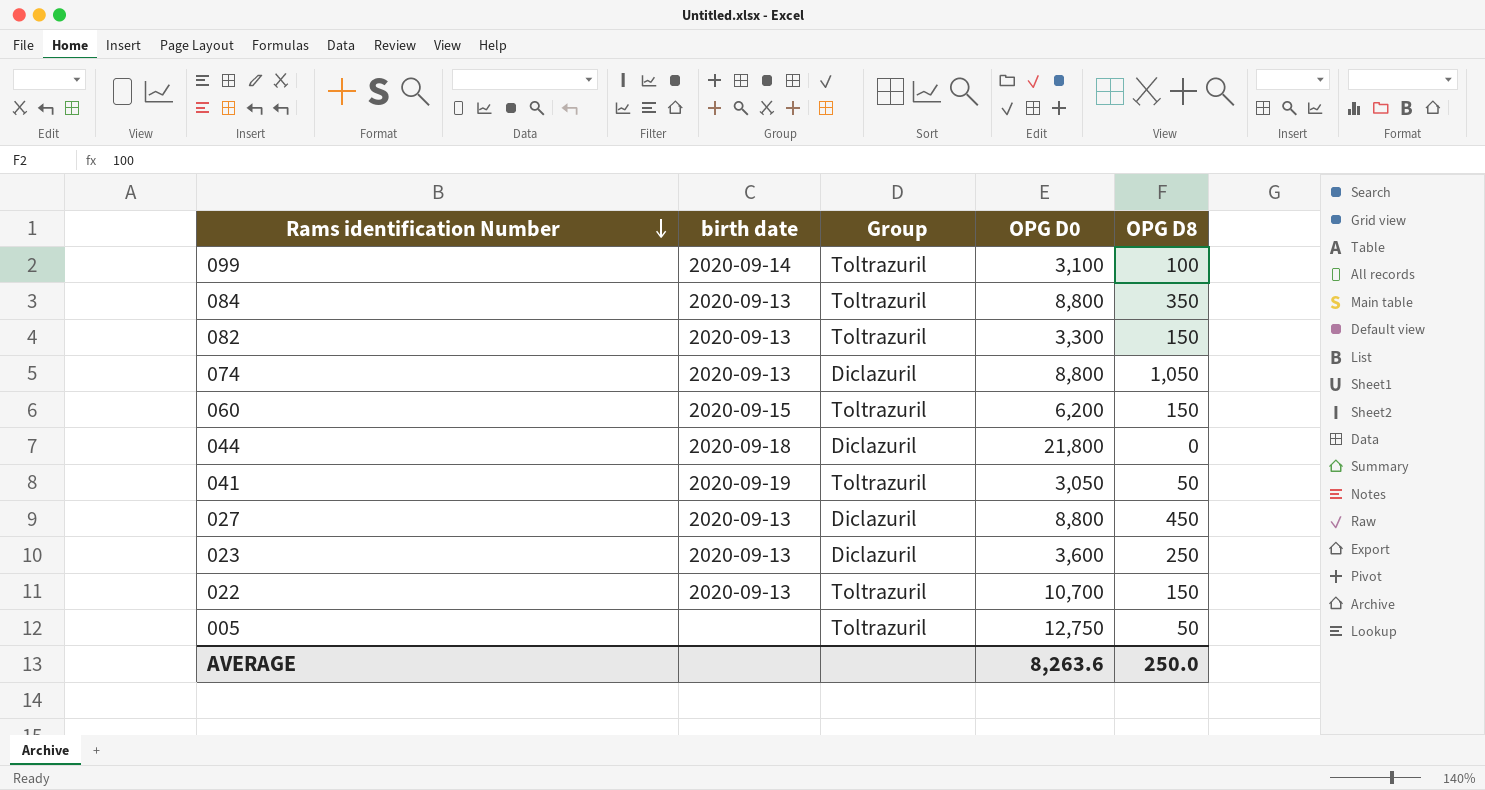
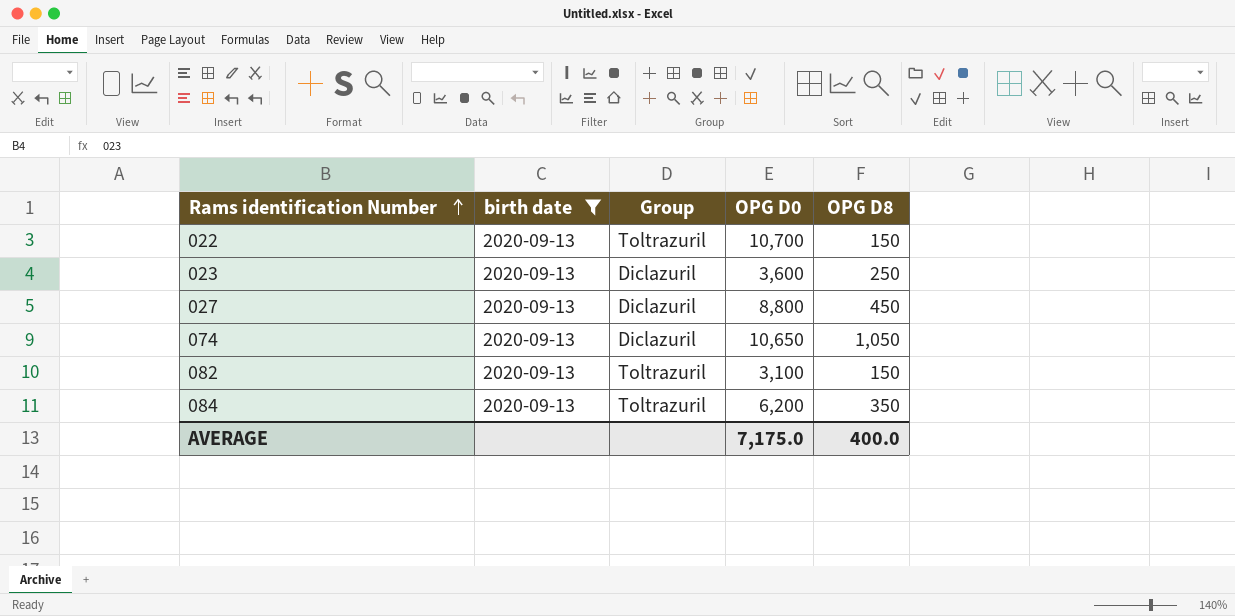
filter: none -> birth date = 2020-09-13
row order: Rams identification Number descending -> Rams identification Number ascending
074 | OPG D0: 8,800 -> 10,650
082 | OPG D0: 3,300 -> 3,100
084 | OPG D0: 8,800 -> 6,200
AVERAGE | OPG D0: 8,263.6 -> 7,175.0
AVERAGE | OPG D8: 250.0 -> 400.0

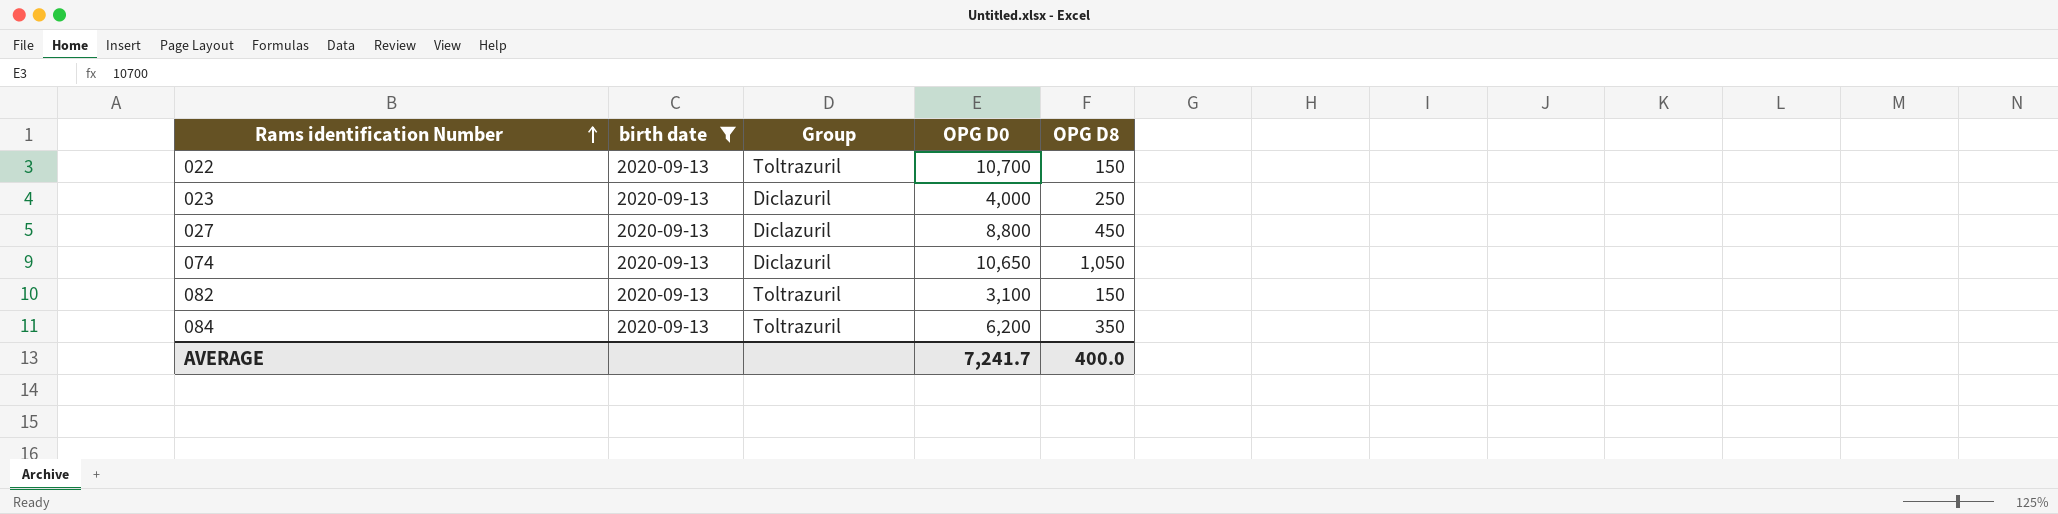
023 | OPG D0: 3,600 -> 4,000
AVERAGE | OPG D0: 7,175.0 -> 7,241.7

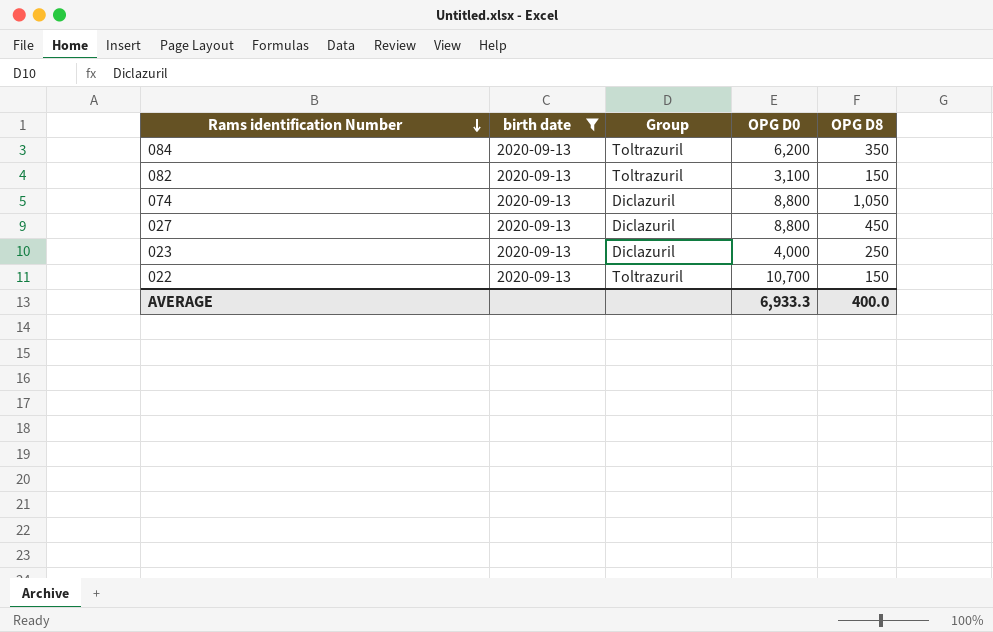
row order: Rams identification Number ascending -> Rams identification Number descending
074 | OPG D0: 10,650 -> 8,800
AVERAGE | OPG D0: 7,241.7 -> 6,933.3

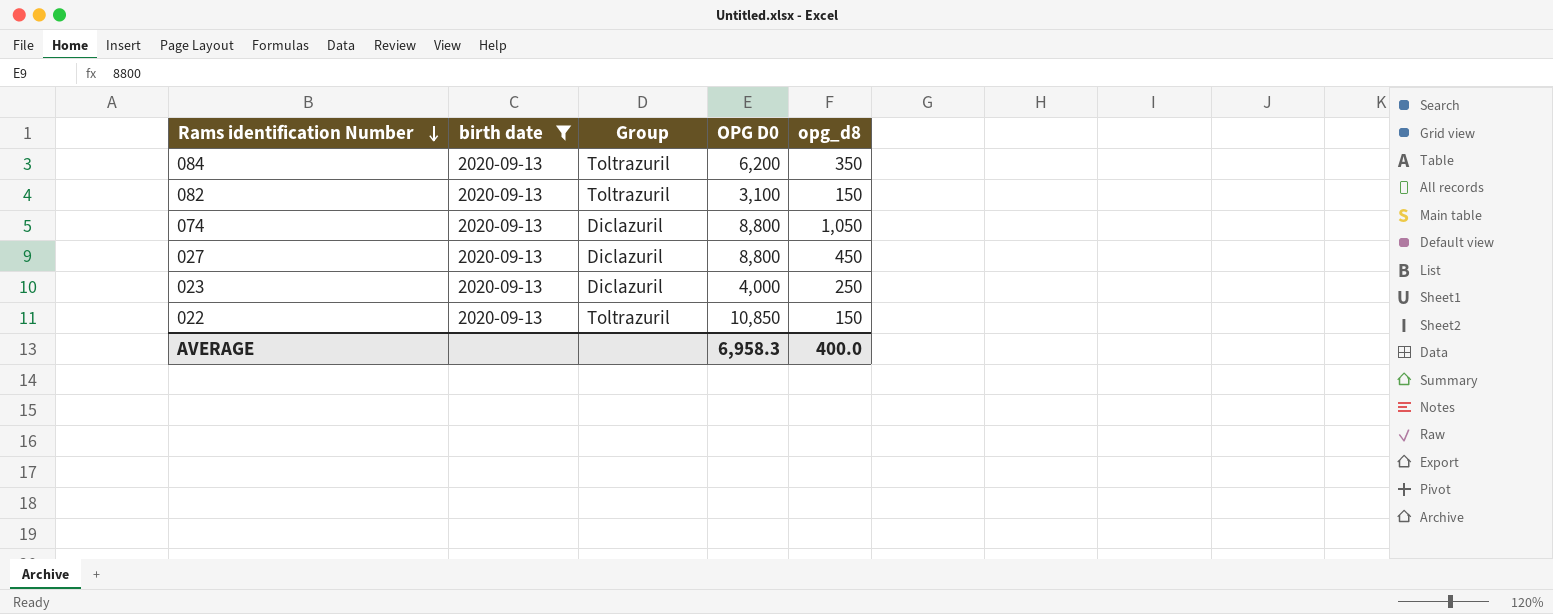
column name: OPG D8 -> opg_d8
022 | OPG D0: 10,700 -> 10,850
AVERAGE | OPG D0: 6,933.3 -> 6,958.3

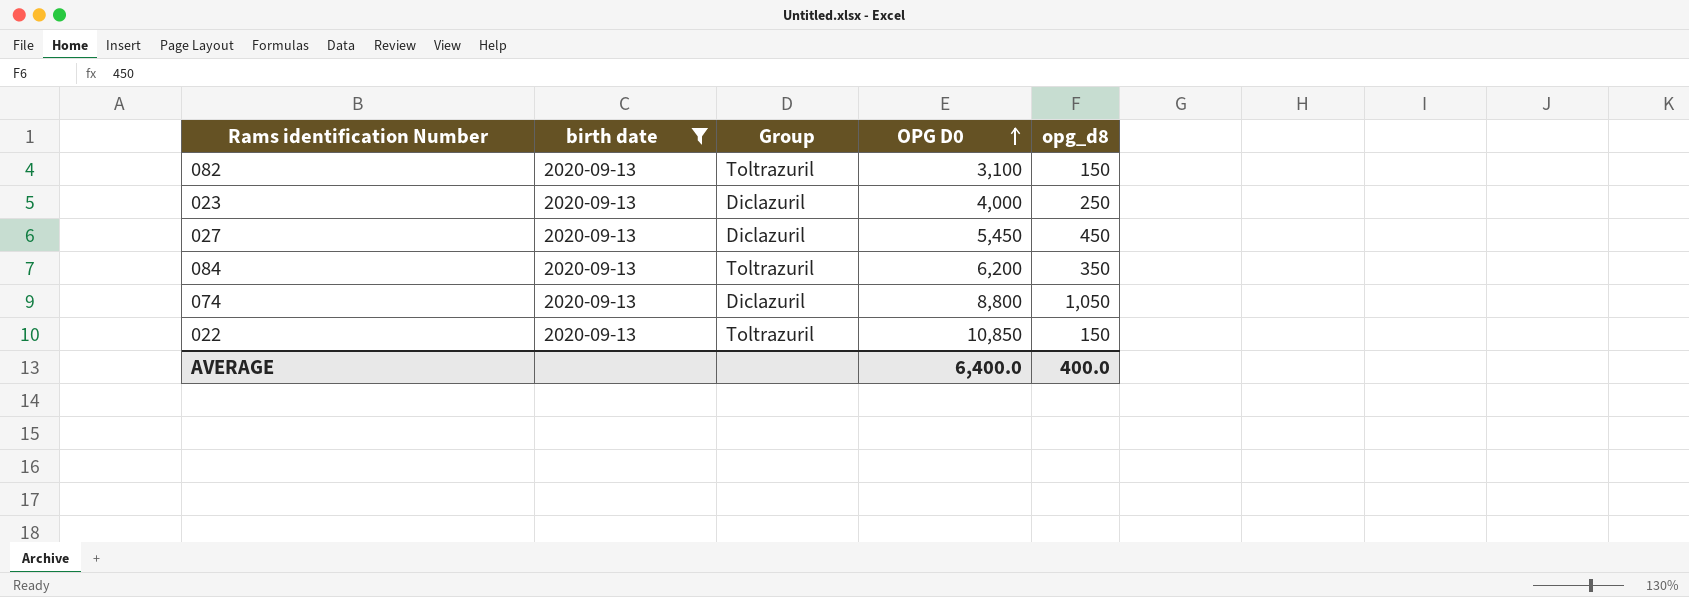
row order: Rams identification Number descending -> OPG D0 ascending
027 | OPG D0: 8,800 -> 5,450
AVERAGE | OPG D0: 6,958.3 -> 6,400.0

